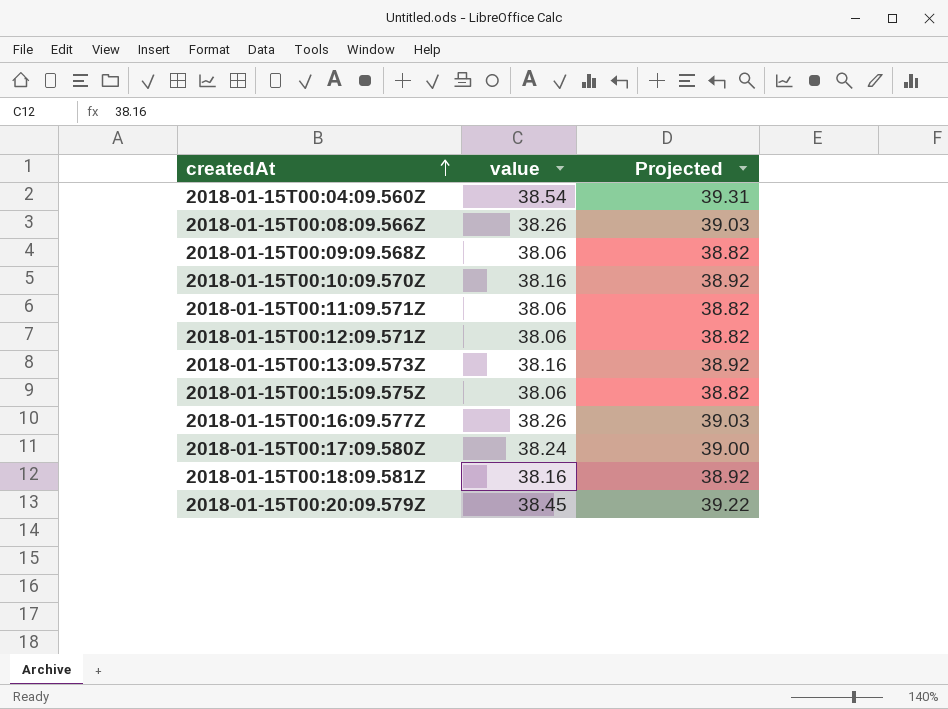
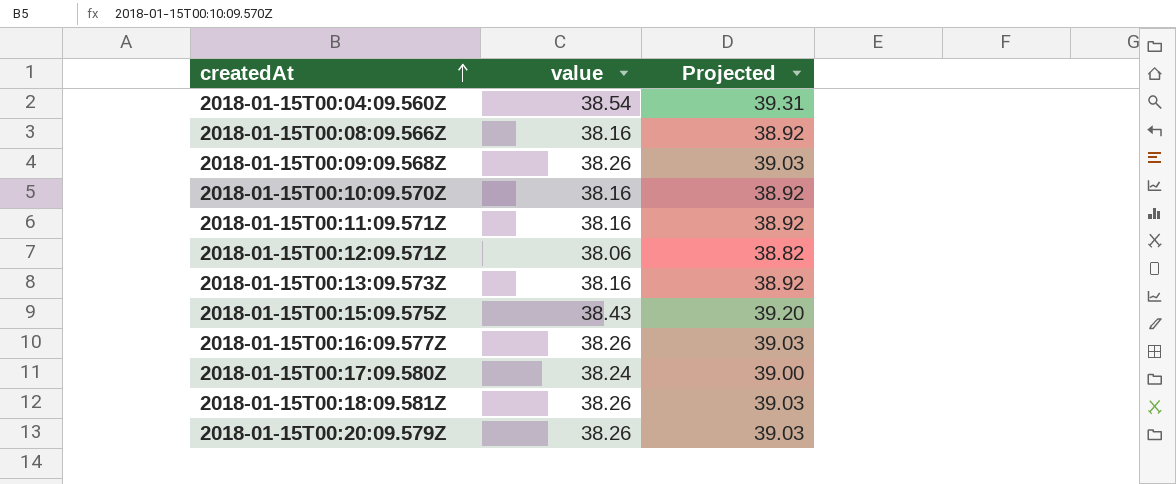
2018-01-15T00:08:09.566Z | value: 38.26 -> 38.16
2018-01-15T00:08:09.566Z | Projected: 39.03 -> 38.92
2018-01-15T00:09:09.568Z | value: 38.06 -> 38.26
2018-01-15T00:09:09.568Z | Projected: 38.82 -> 39.03
2018-01-15T00:11:09.571Z | value: 38.06 -> 38.16
2018-01-15T00:11:09.571Z | Projected: 38.82 -> 38.92
2018-01-15T00:15:09.575Z | value: 38.06 -> 38.43
2018-01-15T00:15:09.575Z | Projected: 38.82 -> 39.20
2018-01-15T00:18:09.581Z | value: 38.16 -> 38.26
2018-01-15T00:18:09.581Z | Projected: 38.92 -> 39.03
2018-01-15T00:20:09.579Z | value: 38.45 -> 38.26
2018-01-15T00:20:09.579Z | Projected: 39.22 -> 39.03

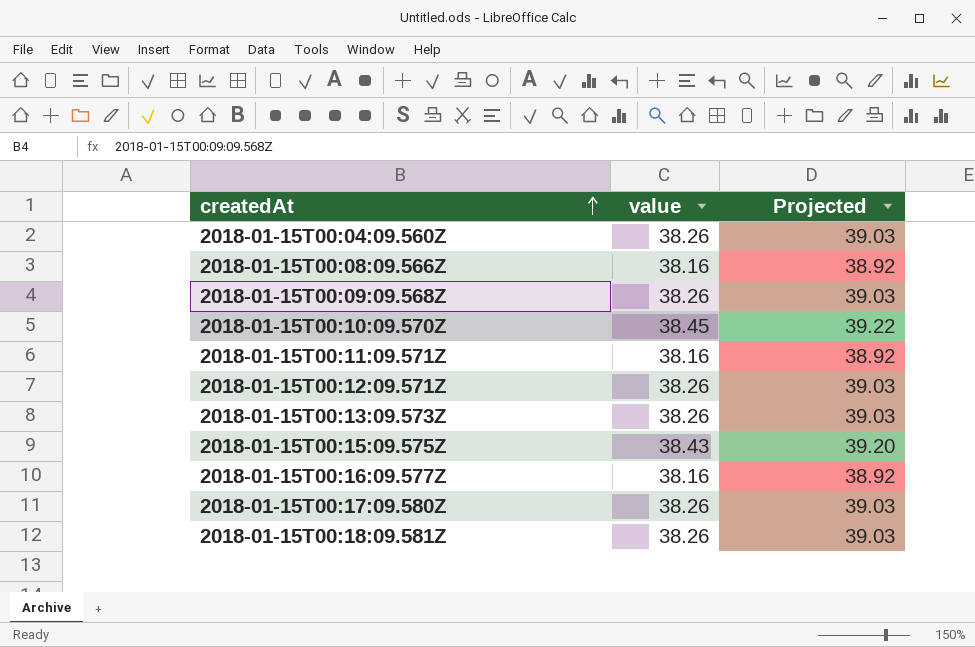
row 2018-01-15T00:20:09.579Z: 38.26 | 39.03 -> none
2018-01-15T00:04:09.560Z | value: 38.54 -> 38.26
2018-01-15T00:04:09.560Z | Projected: 39.31 -> 39.03
2018-01-15T00:10:09.570Z | value: 38.16 -> 38.45
2018-01-15T00:10:09.570Z | Projected: 38.92 -> 39.22
2018-01-15T00:12:09.571Z | value: 38.06 -> 38.26
2018-01-15T00:12:09.571Z | Projected: 38.82 -> 39.03
2018-01-15T00:13:09.573Z | value: 38.16 -> 38.26
2018-01-15T00:13:09.573Z | Projected: 38.92 -> 39.03
2018-01-15T00:16:09.577Z | value: 38.26 -> 38.16
2018-01-15T00:16:09.577Z | Projected: 39.03 -> 38.92
2018-01-15T00:17:09.580Z | value: 38.24 -> 38.26
2018-01-15T00:17:09.580Z | Projected: 39.00 -> 39.03

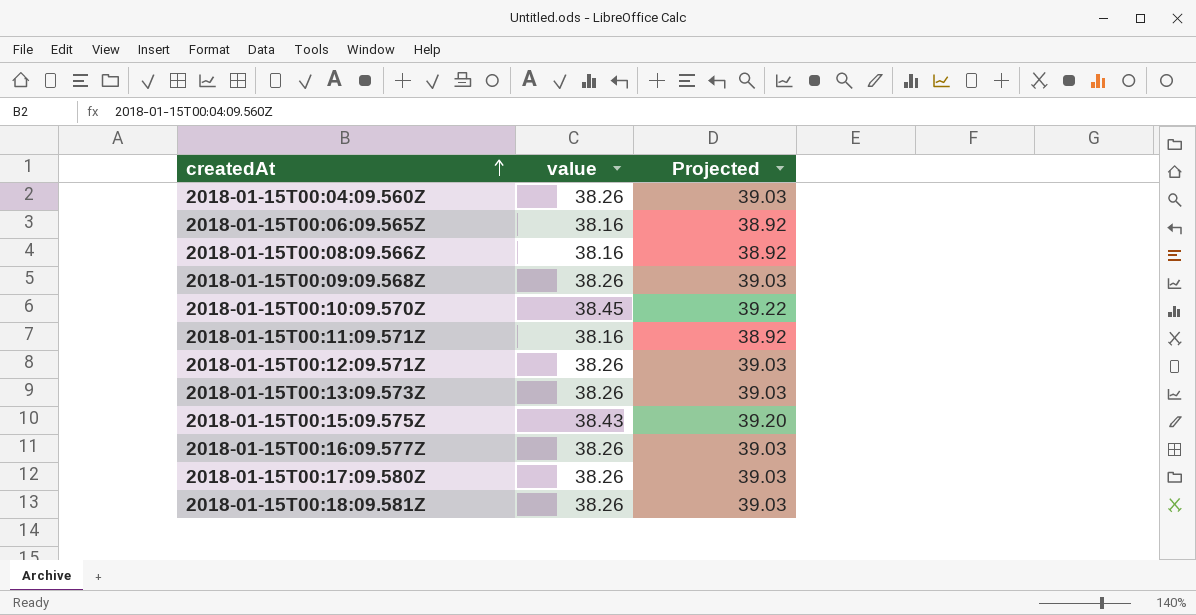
row 2018-01-15T00:06:09.565Z: none -> 38.16 | 38.92
2018-01-15T00:16:09.577Z | value: 38.16 -> 38.26
2018-01-15T00:16:09.577Z | Projected: 38.92 -> 39.03

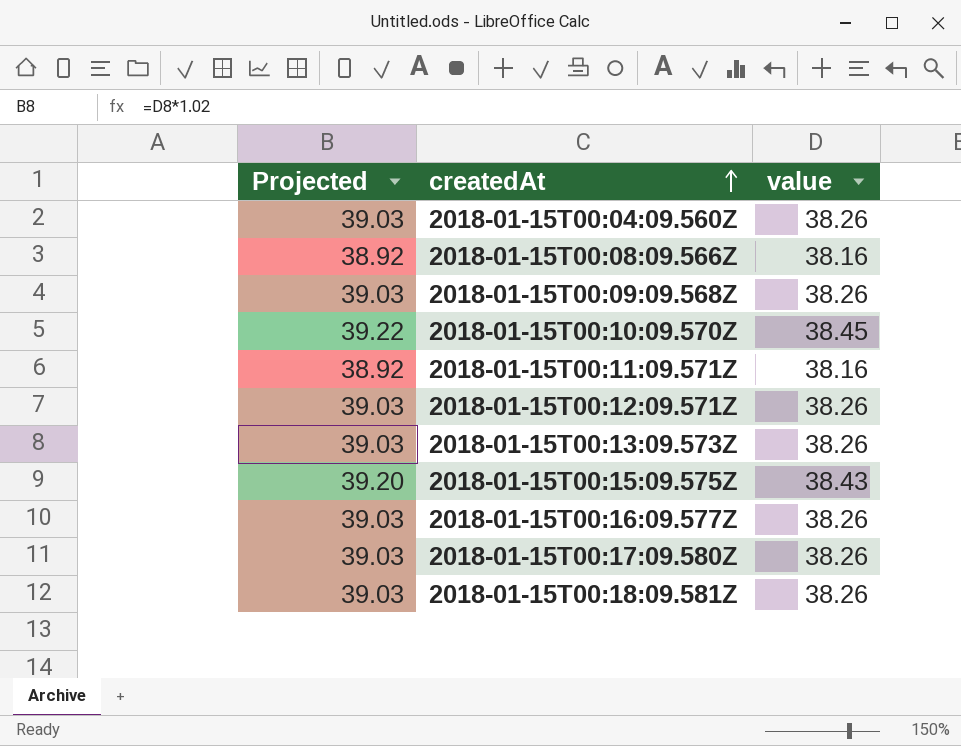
column Projected | position: 3 -> 1
row 2018-01-15T00:06:09.565Z: 38.16 | 38.92 -> none

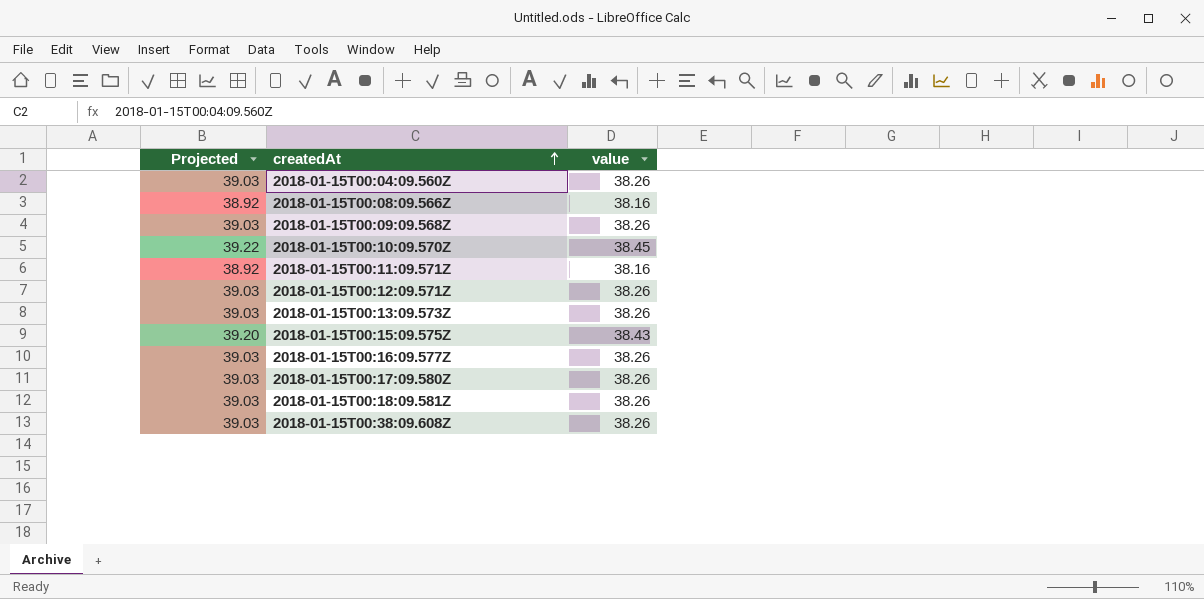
row 2018-01-15T00:38:09.608Z: none -> 39.03 | 38.26

